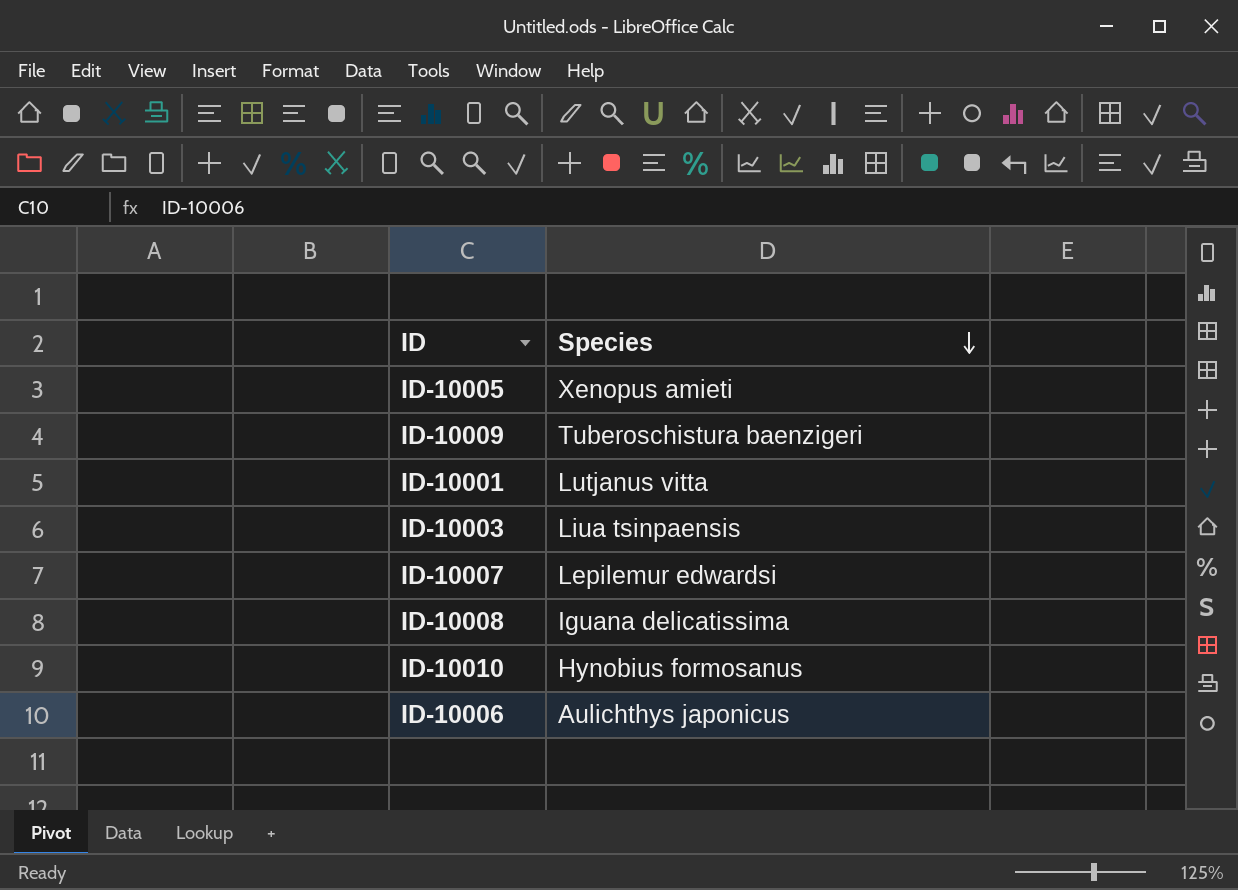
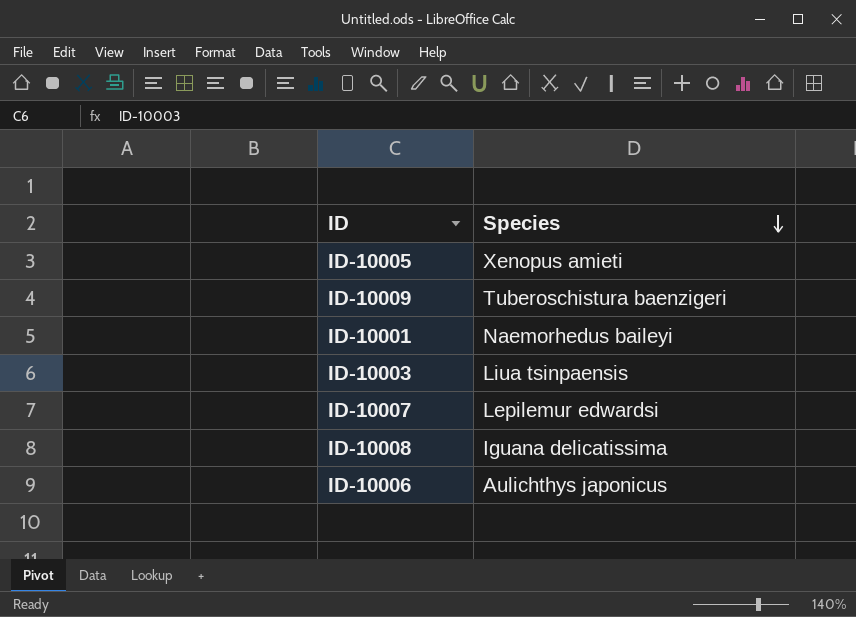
row ID-10010: Hynobius formosanus -> none
ID-10001 | Species: Lutjanus vitta -> Naemorhedus baileyi

